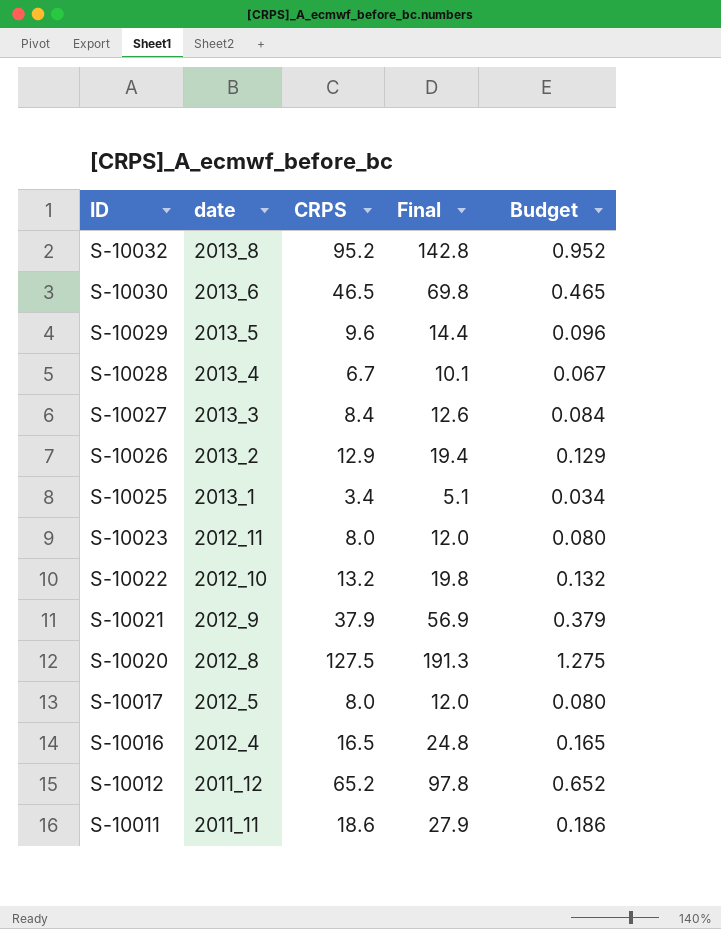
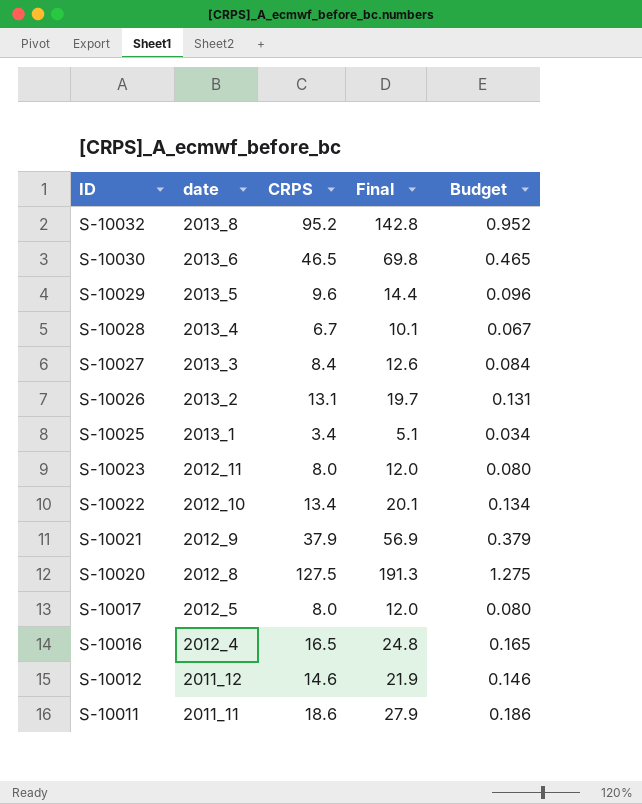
S-10026 | CRPS: 12.9 -> 13.1
S-10026 | Final: 19.4 -> 19.7
S-10026 | Budget: 0.129 -> 0.131
S-10022 | CRPS: 13.2 -> 13.4
S-10022 | Final: 19.8 -> 20.1
S-10022 | Budget: 0.132 -> 0.134
S-10012 | CRPS: 65.2 -> 14.6
S-10012 | Final: 97.8 -> 21.9
S-10012 | Budget: 0.652 -> 0.146

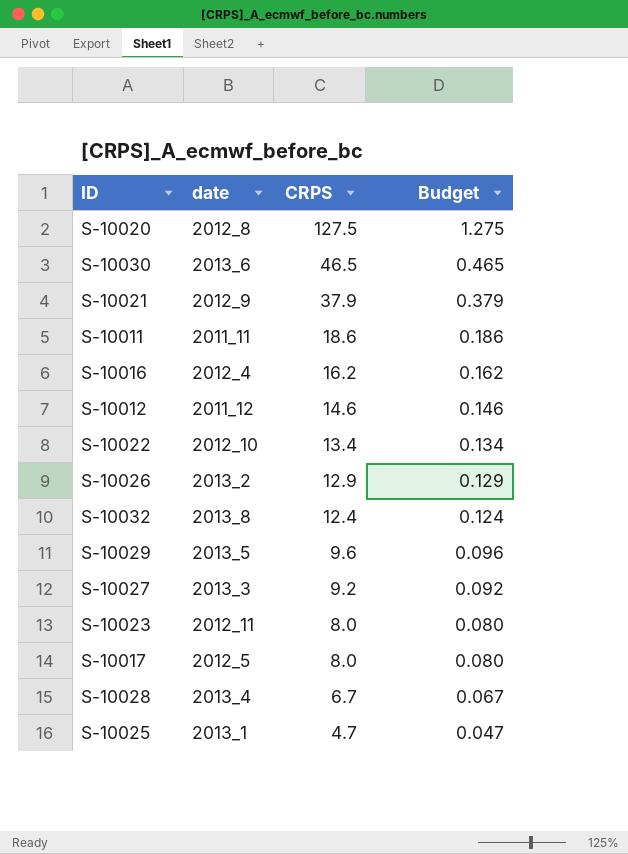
row order: ID descending -> CRPS descending
column Final | formula: [CRPS] * 1.5 -> none
S-10016 | CRPS: 16.5 -> 16.2
S-10016 | Budget: 0.165 -> 0.162
S-10026 | CRPS: 13.1 -> 12.9
S-10026 | Budget: 0.131 -> 0.129
S-10032 | CRPS: 95.2 -> 12.4
S-10032 | Budget: 0.952 -> 0.124
S-10027 | CRPS: 8.4 -> 9.2
S-10027 | Budget: 0.084 -> 0.092
S-10025 | CRPS: 3.4 -> 4.7
S-10025 | Budget: 0.034 -> 0.047

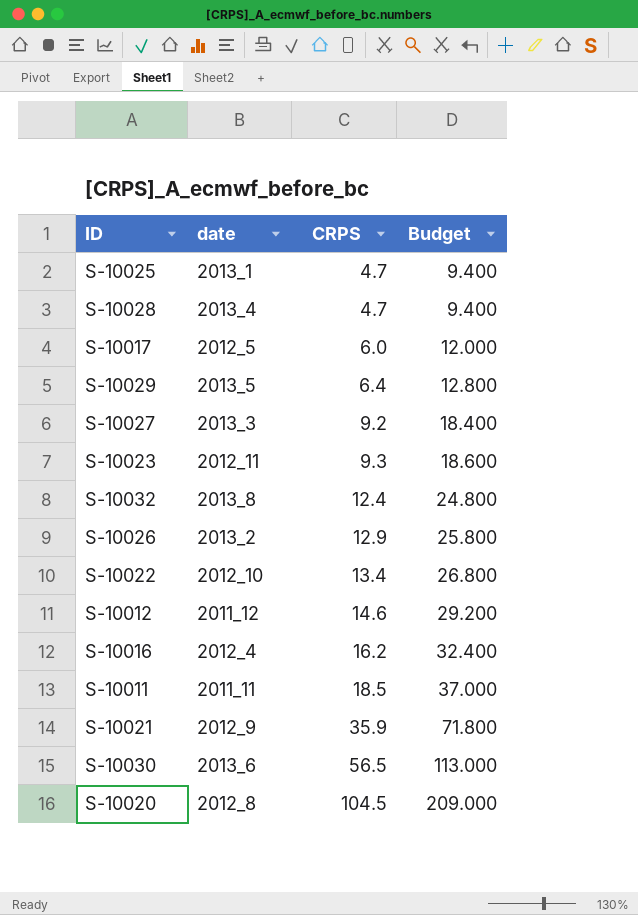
row order: CRPS descending -> CRPS ascending
column Budget | formula: [CRPS] * 0.01 -> [CRPS] * 2
S-10028 | CRPS: 6.7 -> 4.7
S-10017 | CRPS: 8.0 -> 6.0
S-10029 | CRPS: 9.6 -> 6.4
S-10023 | CRPS: 8.0 -> 9.3
S-10011 | CRPS: 18.6 -> 18.5
S-10021 | CRPS: 37.9 -> 35.9
S-10030 | CRPS: 46.5 -> 56.5
S-10020 | CRPS: 127.5 -> 104.5

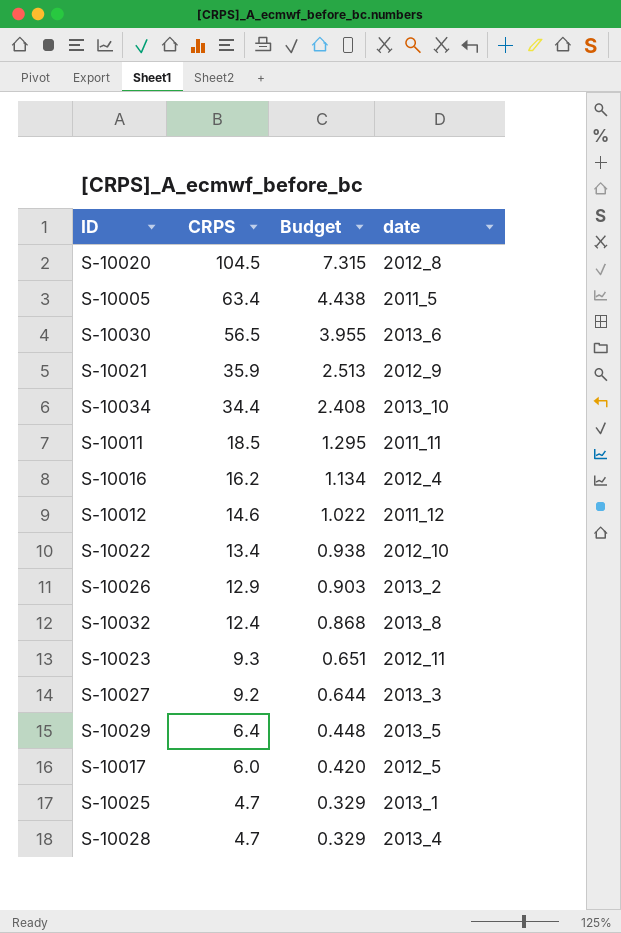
row order: CRPS ascending -> CRPS descending
column Budget | formula: [CRPS] * 2 -> [CRPS] * 0.07
column date | position: 2 -> 4
row S-10005: none -> 63.4 | 4.438 | 2011_5
row S-10034: none -> 34.4 | 2.408 | 2013_10

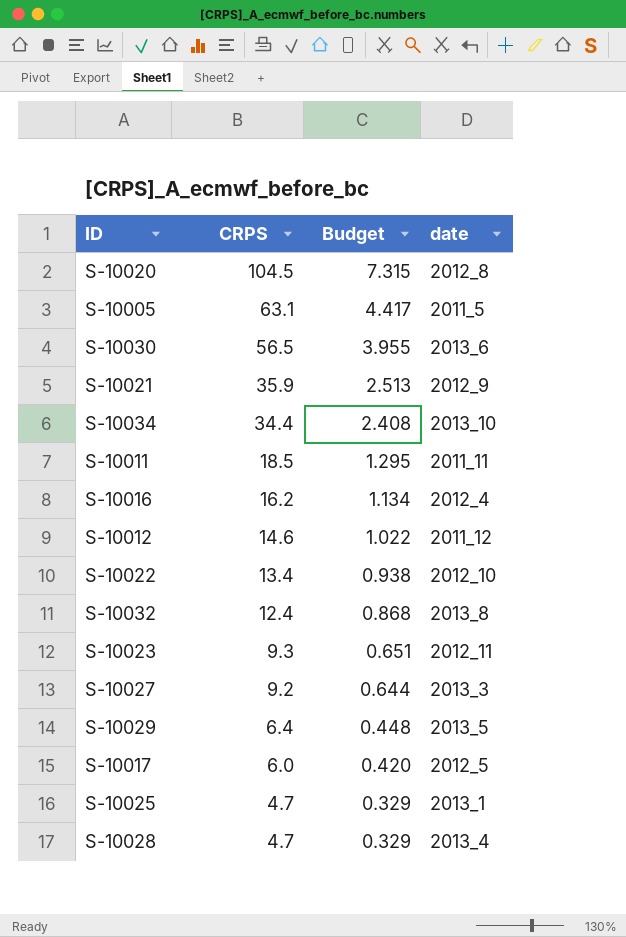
row S-10026: 12.9 | 0.903 | 2013_2 -> none
S-10005 | CRPS: 63.4 -> 63.1
S-10005 | Budget: 4.438 -> 4.417

